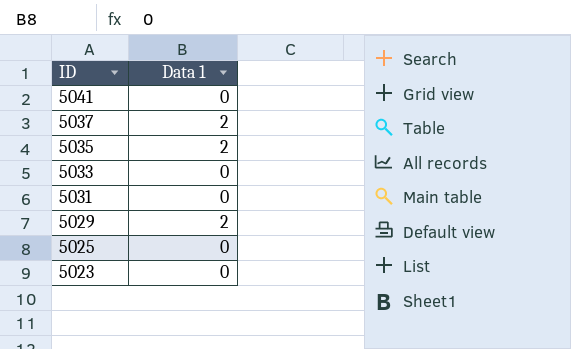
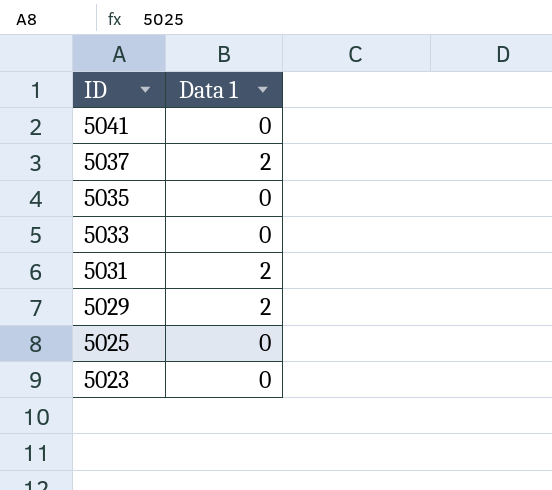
5035 | Data 1: 2 -> 0
5031 | Data 1: 0 -> 2

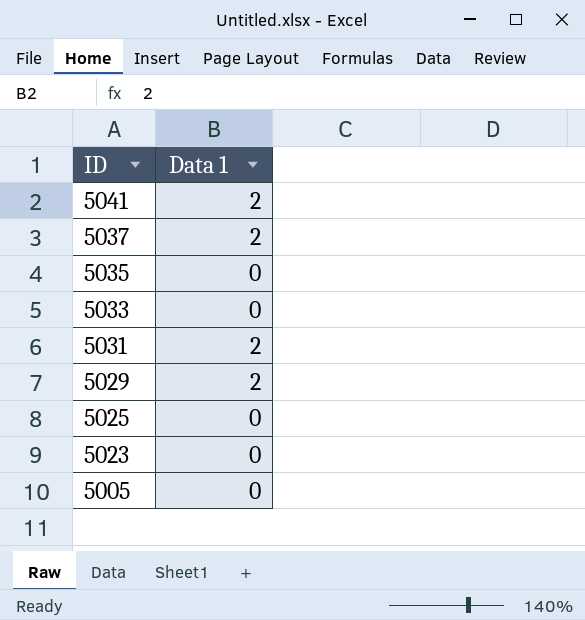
5041 | Data 1: 0 -> 2
row 5005: none -> 0

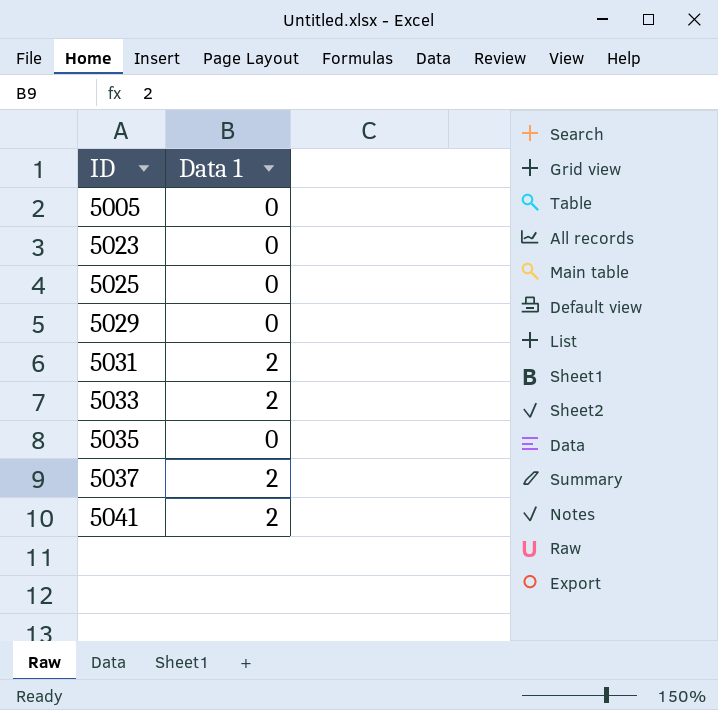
row order: ID descending -> ID ascending
5029 | Data 1: 2 -> 0
5033 | Data 1: 0 -> 2

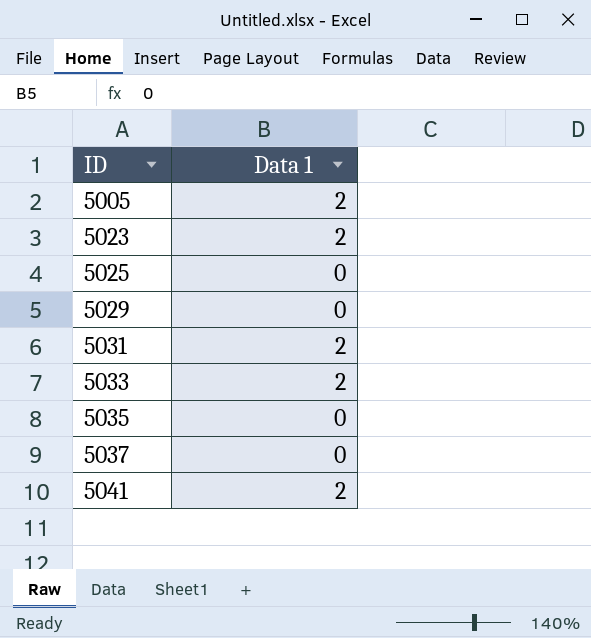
5005 | Data 1: 0 -> 2
5023 | Data 1: 0 -> 2
5037 | Data 1: 2 -> 0

